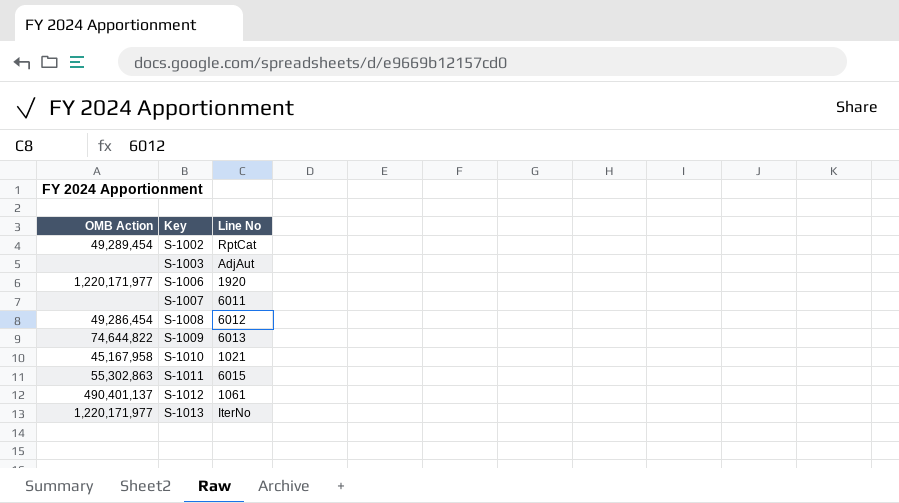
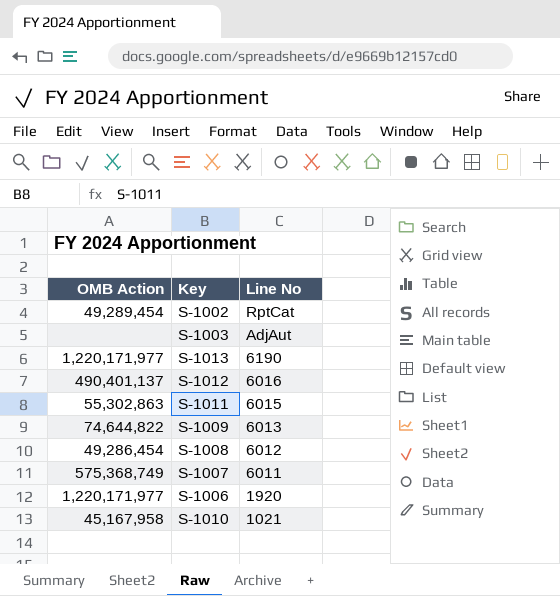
row order: Key ascending -> Line No descending
S-1013 | Line No: IterNo -> 6190
S-1012 | Line No: 1061 -> 6016
S-1007 | OMB Action: none -> 575,368,749

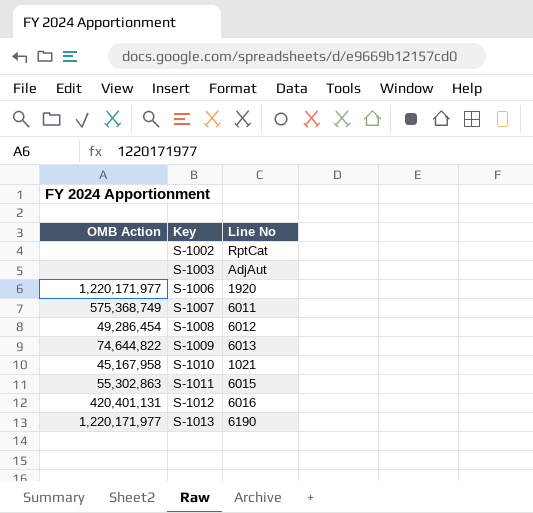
row order: Line No descending -> Key ascending
S-1002 | OMB Action: 49,289,454 -> none
S-1012 | OMB Action: 490,401,137 -> 420,401,131

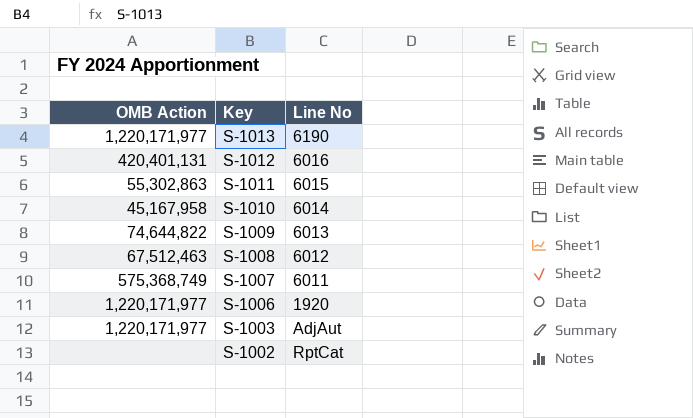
row order: Key ascending -> Key descending
S-1010 | Line No: 1021 -> 6014
S-1008 | OMB Action: 49,286,454 -> 67,512,463
S-1003 | OMB Action: none -> 1,220,171,977

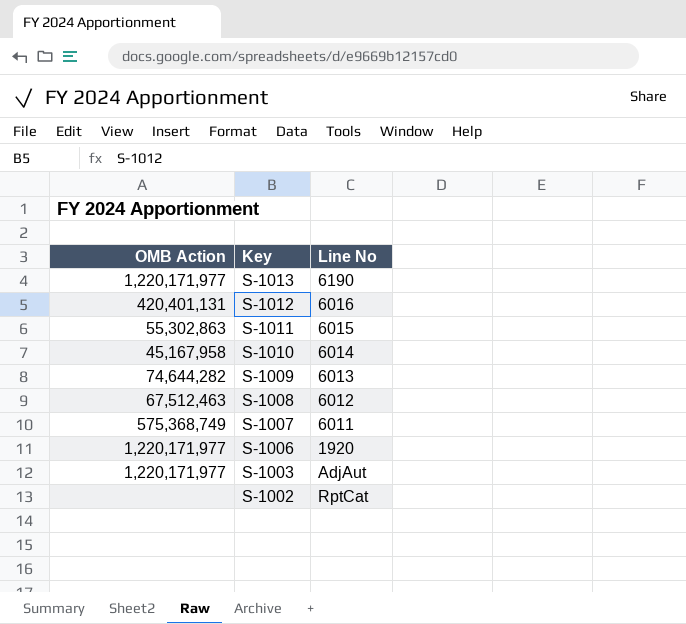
S-1009 | OMB Action: 74,644,822 -> 74,644,282

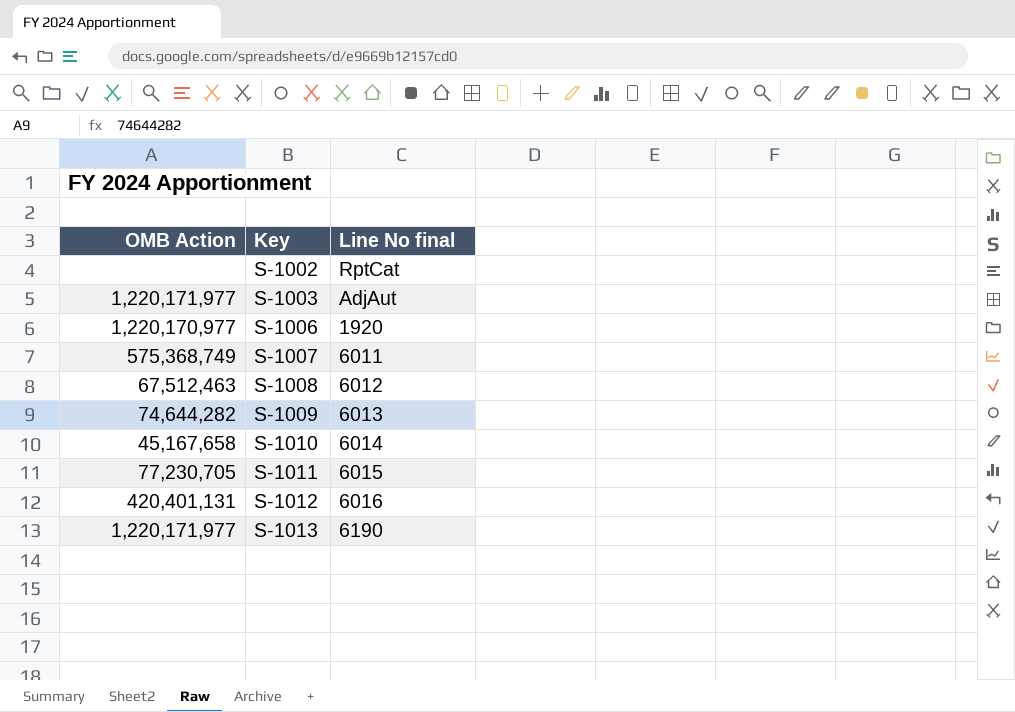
row order: Key descending -> Key ascending
column name: Line No -> Line No final
S-1006 | OMB Action: 1,220,171,977 -> 1,220,170,977
S-1010 | OMB Action: 45,167,958 -> 45,167,658
S-1011 | OMB Action: 55,302,863 -> 77,230,705

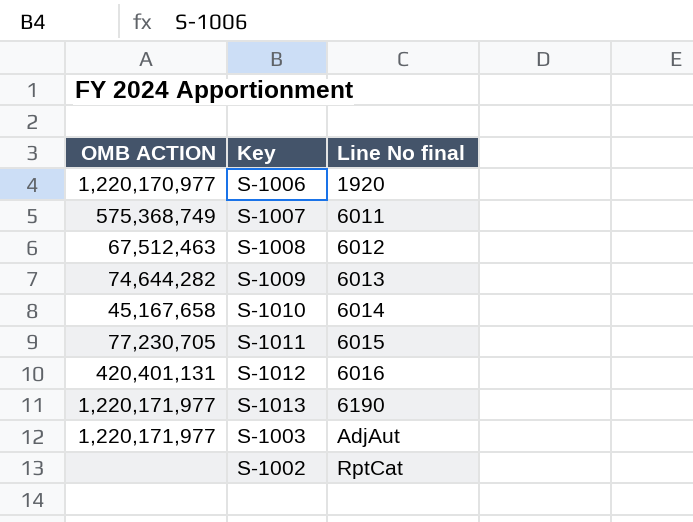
row order: Key ascending -> Line No final ascending
column name: OMB Action -> OMB ACTION

